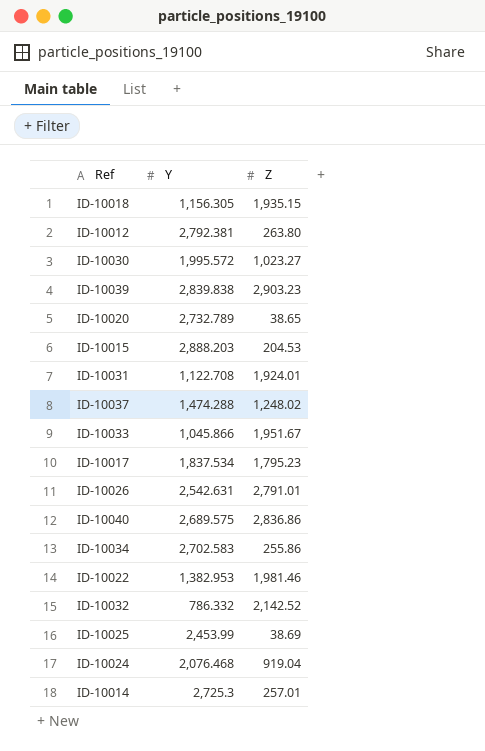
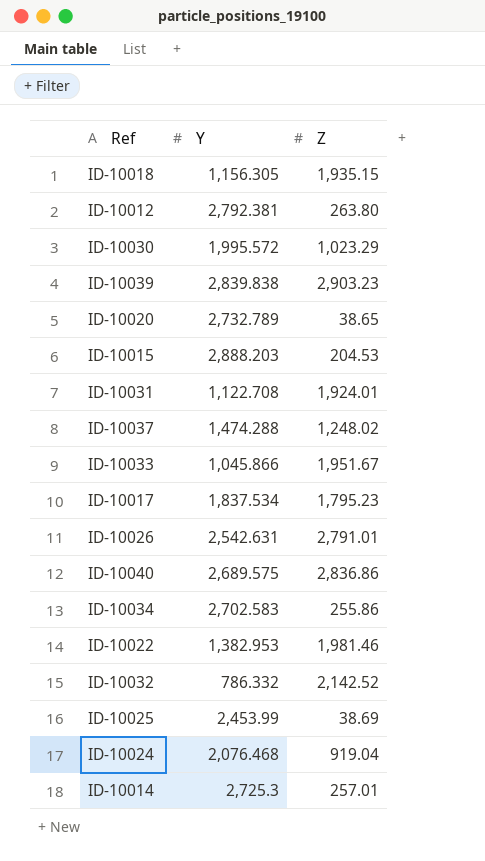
ID-10030 | Z: 1,023.27 -> 1,023.29

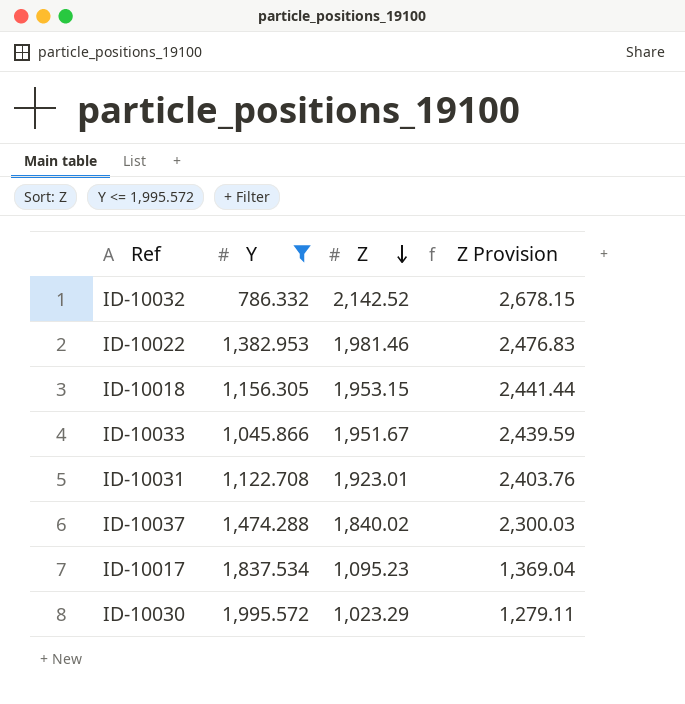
filter: none -> Y <= 1,995.572
row order: none -> Z descending
column Z Provision | formula: none -> [Z] * 1.25
ID-10018 | Z: 1,935.15 -> 1,953.15
ID-10031 | Z: 1,924.01 -> 1,923.01
ID-10037 | Z: 1,248.02 -> 1,840.02
ID-10017 | Z: 1,795.23 -> 1,095.23

